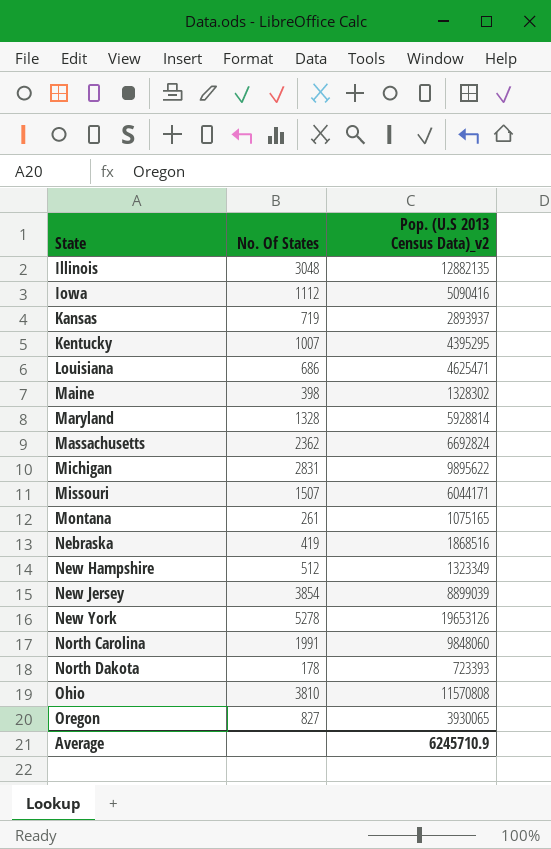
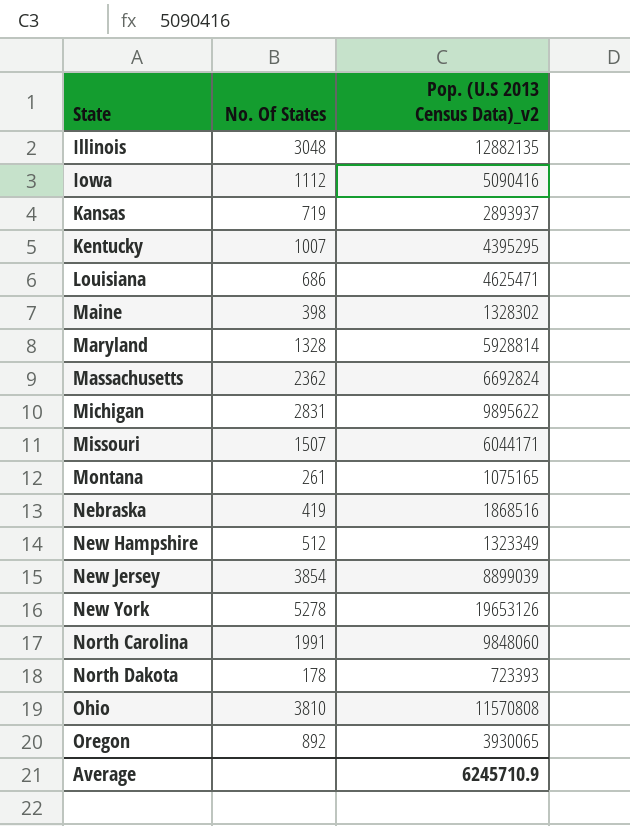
Oregon | No. Of States: 827 -> 892

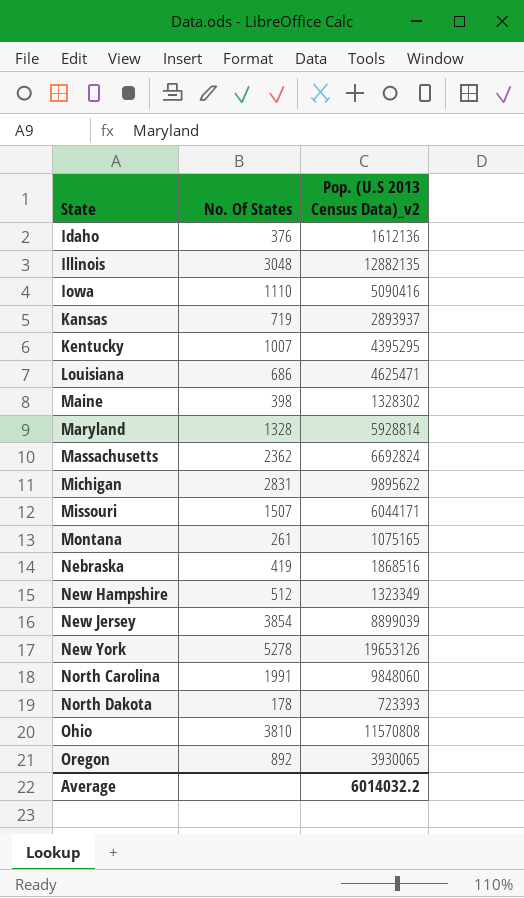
row Idaho: none -> 376 | 1612136
Iowa | No. Of States: 1112 -> 1110
Average | Pop. (U.S 2013 Census Data)_v2: 6245710.9 -> 6014032.2

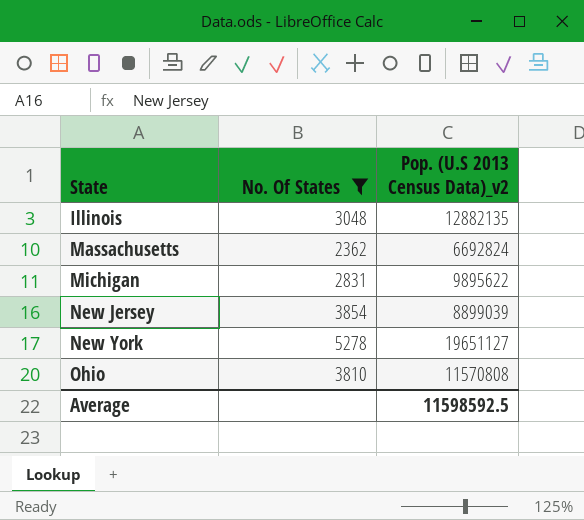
filter: none -> No. Of States >= 2362
New York | Pop. (U.S 2013 Census Data)_v2: 19653126 -> 19651127
Average | Pop. (U.S 2013 Census Data)_v2: 6014032.2 -> 11598592.5

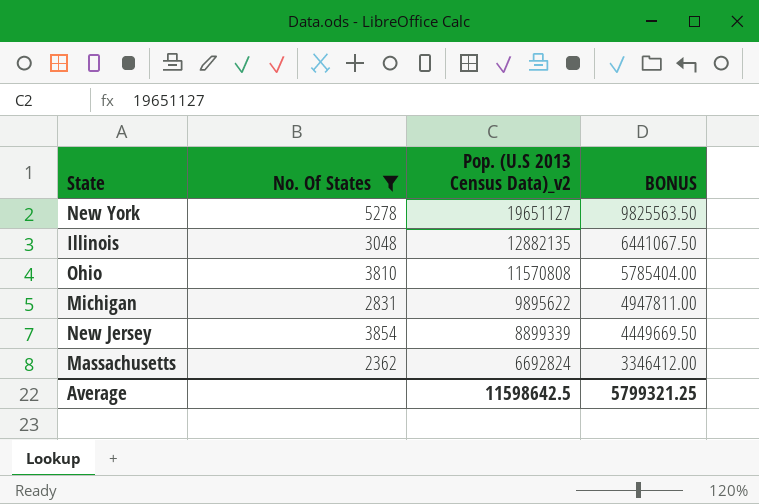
row order: State ascending -> Pop. (U.S 2013 Census Data)_v2 descending
column BONUS | formula: none -> [Pop. (U.S 2013 Census Data)_v2] * 0.5
New Jersey | Pop. (U.S 2013 Census Data)_v2: 8899039 -> 8899339
Average | Pop. (U.S 2013 Census Data)_v2: 11598592.5 -> 11598642.5

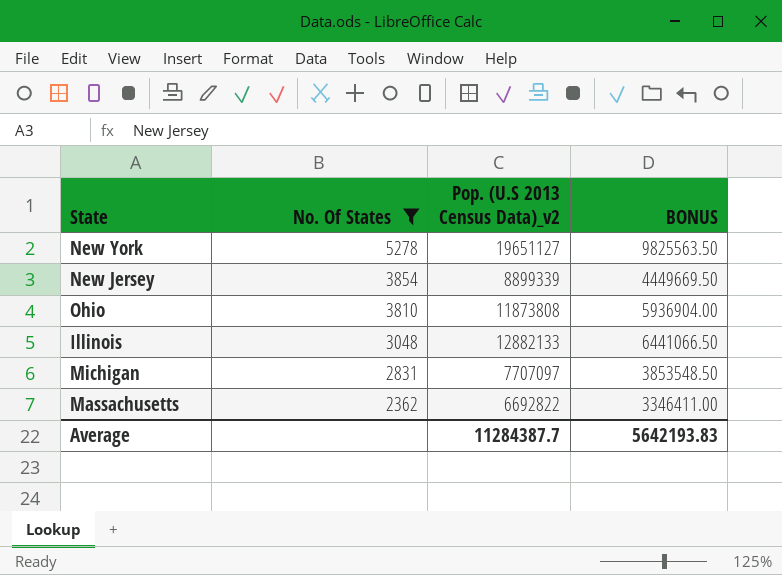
row order: Pop. (U.S 2013 Census Data)_v2 descending -> No. Of States descending
Ohio | Pop. (U.S 2013 Census Data)_v2: 11570808 -> 11873808
Ohio | BONUS: 5785404.00 -> 5936904.00
Illinois | Pop. (U.S 2013 Census Data)_v2: 12882135 -> 12882133
Illinois | BONUS: 6441067.50 -> 6441066.50
Michigan | Pop. (U.S 2013 Census Data)_v2: 9895622 -> 7707097
Michigan | BONUS: 4947811.00 -> 3853548.50
Massachusetts | Pop. (U.S 2013 Census Data)_v2: 6692824 -> 6692822
Massachusetts | BONUS: 3346412.00 -> 3346411.00
Average | Pop. (U.S 2013 Census Data)_v2: 11598642.5 -> 11284387.7
Average | BONUS: 5799321.25 -> 5642193.83

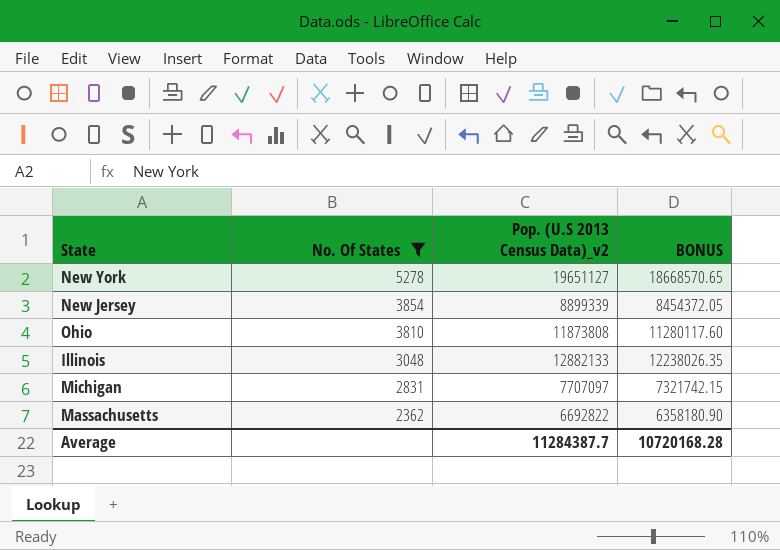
column BONUS | formula: [Pop. (U.S 2013 Census Data)_v2] * 0.5 -> [Pop. (U.S 2013 Census Data)_v2] * 0.95
Average | BONUS: 5642193.83 -> 10720168.28

